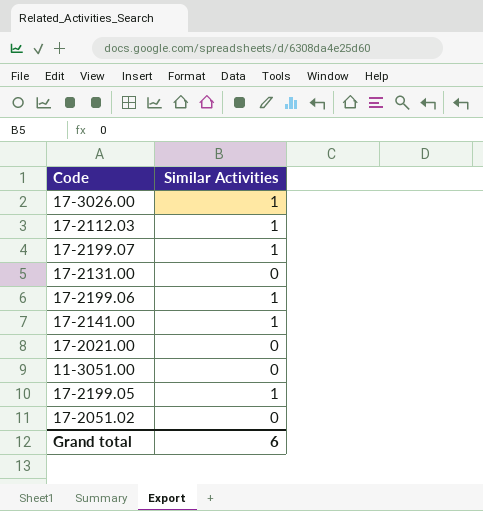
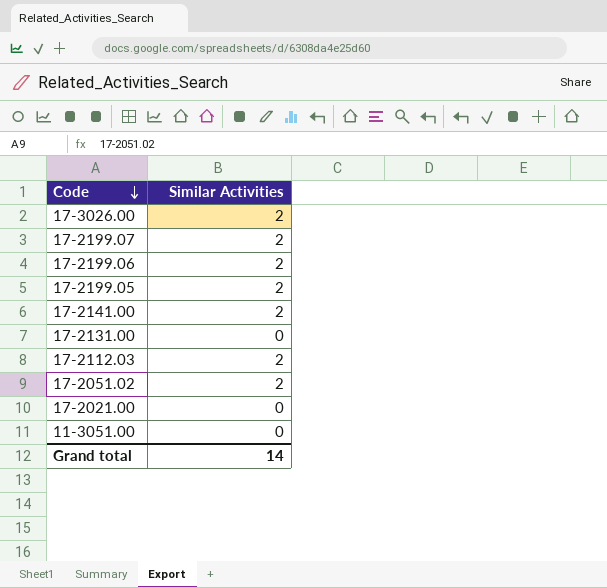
row order: none -> Code descending
17-3026.00 | Similar Activities: 1 -> 2
17-2199.07 | Similar Activities: 1 -> 2
17-2199.06 | Similar Activities: 1 -> 2
17-2199.05 | Similar Activities: 1 -> 2
17-2141.00 | Similar Activities: 1 -> 2
17-2112.03 | Similar Activities: 1 -> 2
17-2051.02 | Similar Activities: 0 -> 2
Grand total | Similar Activities: 6 -> 14

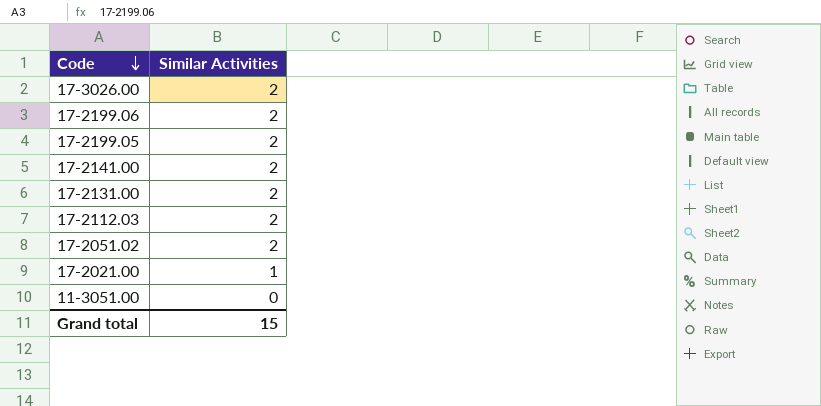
row 17-2199.07: 2 -> none
17-2131.00 | Similar Activities: 0 -> 2
17-2021.00 | Similar Activities: 0 -> 1
Grand total | Similar Activities: 14 -> 15

